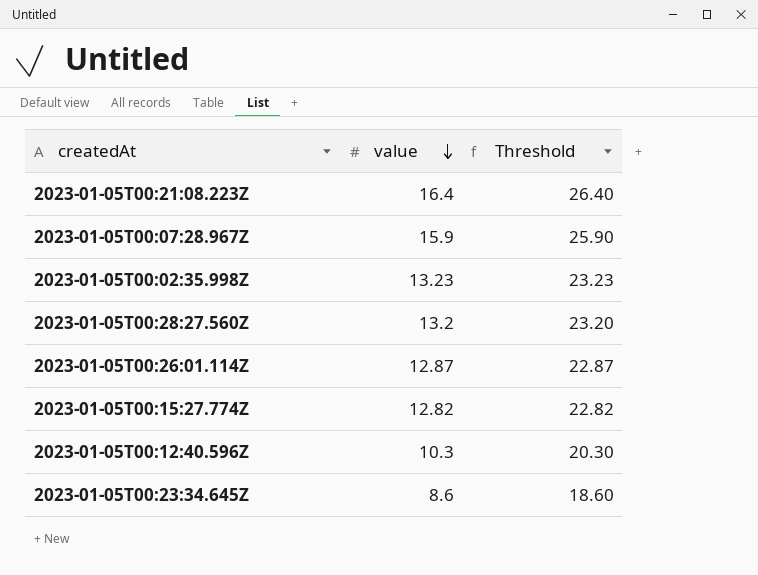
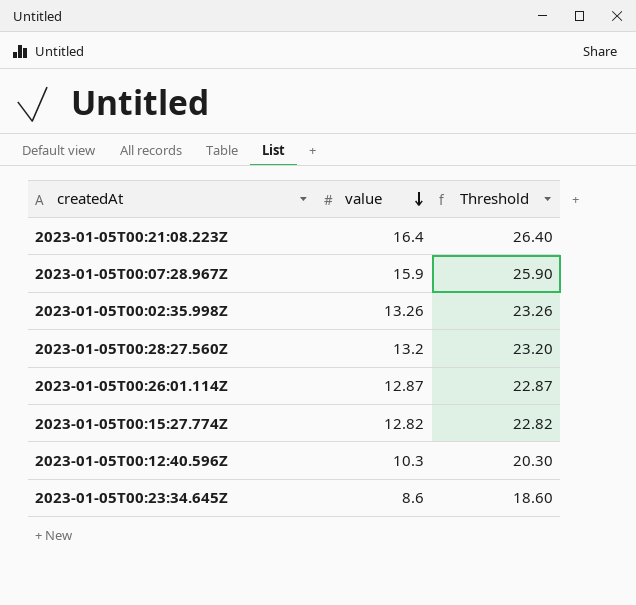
2023-01-05T00:02:35.998Z | value: 13.23 -> 13.26
2023-01-05T00:02:35.998Z | Threshold: 23.23 -> 23.26

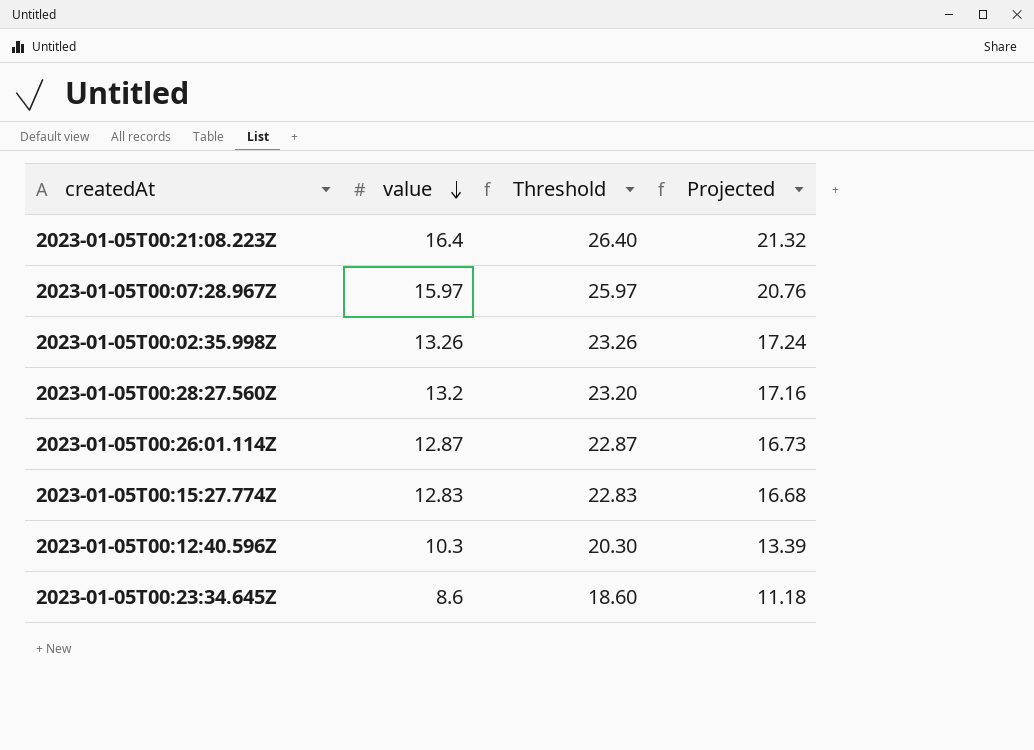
column Projected | formula: none -> [value] * 1.3
2023-01-05T00:07:28.967Z | value: 15.9 -> 15.97
2023-01-05T00:07:28.967Z | Threshold: 25.90 -> 25.97
2023-01-05T00:15:27.774Z | value: 12.82 -> 12.83
2023-01-05T00:15:27.774Z | Threshold: 22.82 -> 22.83

